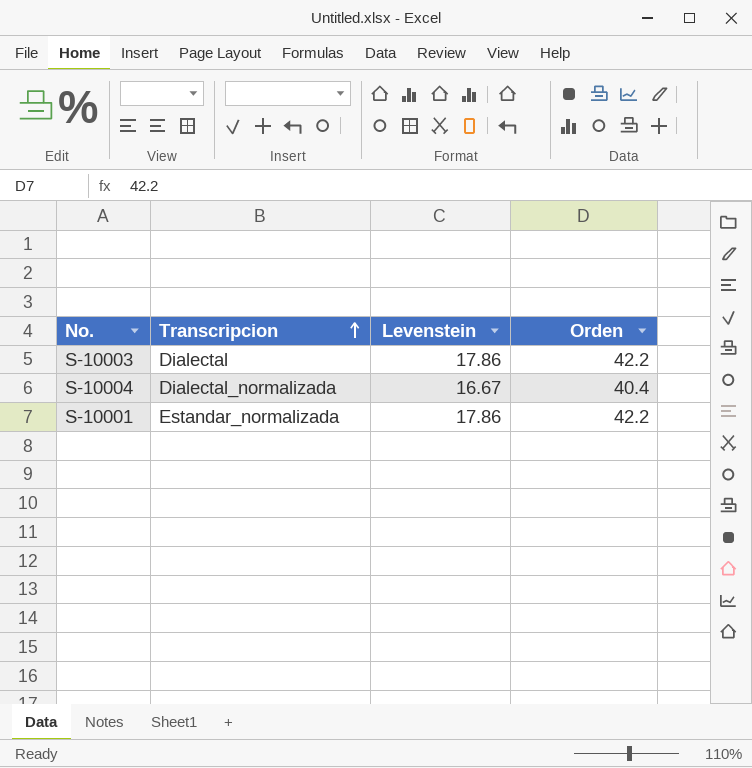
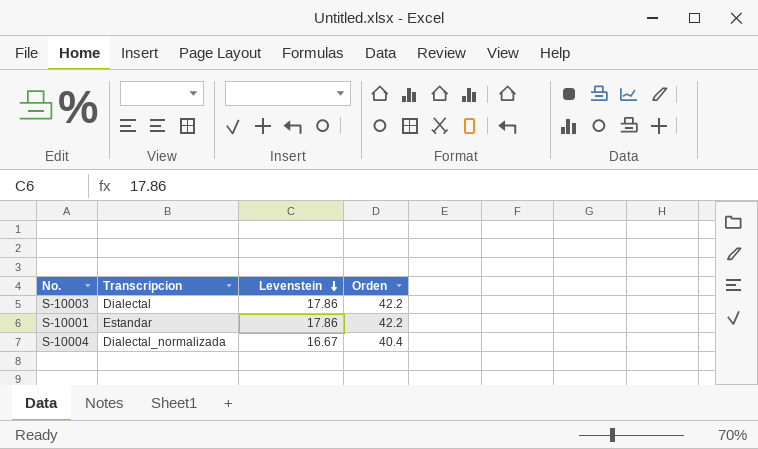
row order: Transcripcion ascending -> Levenstein descending
S-10001 | Transcripcion: Estandar_normalizada -> Estandar

